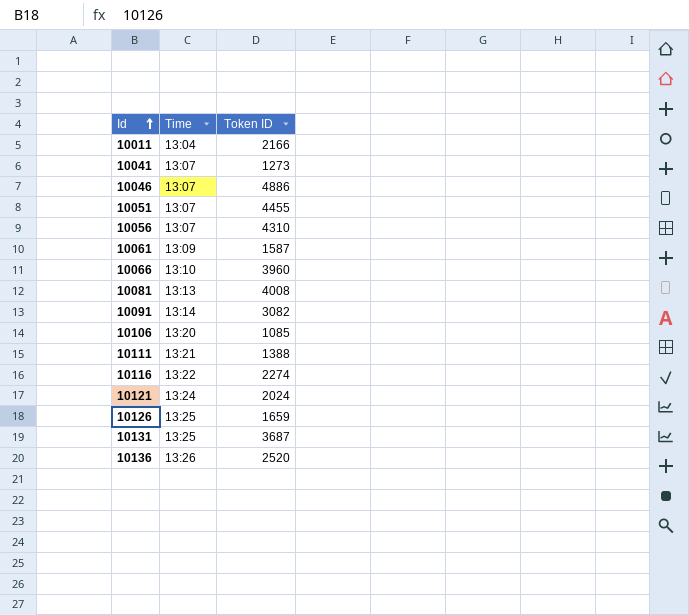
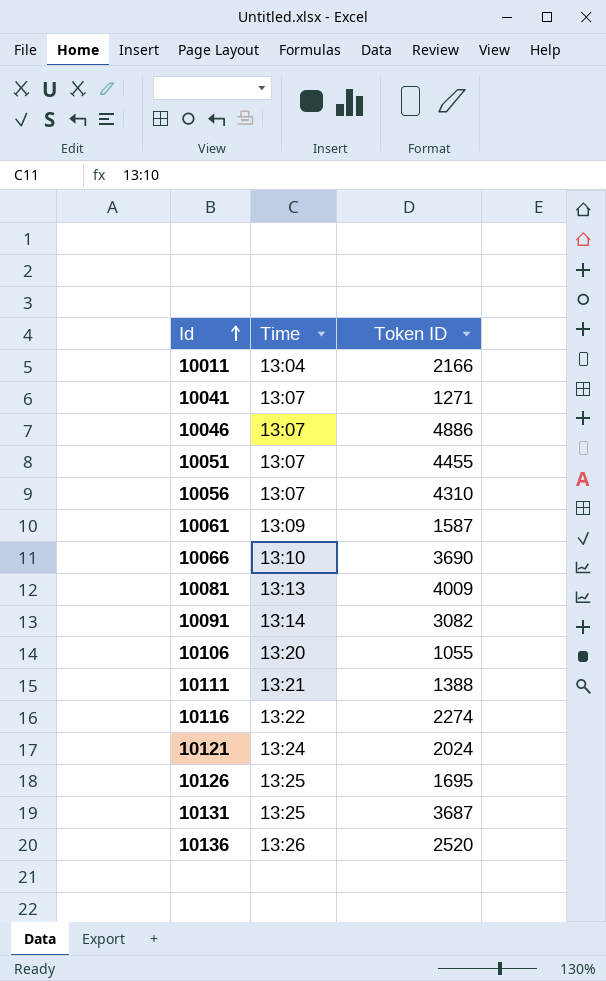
10041 | Token ID: 1273 -> 1271
10066 | Token ID: 3960 -> 3690
10081 | Token ID: 4008 -> 4009
10106 | Token ID: 1085 -> 1055
10126 | Token ID: 1659 -> 1695

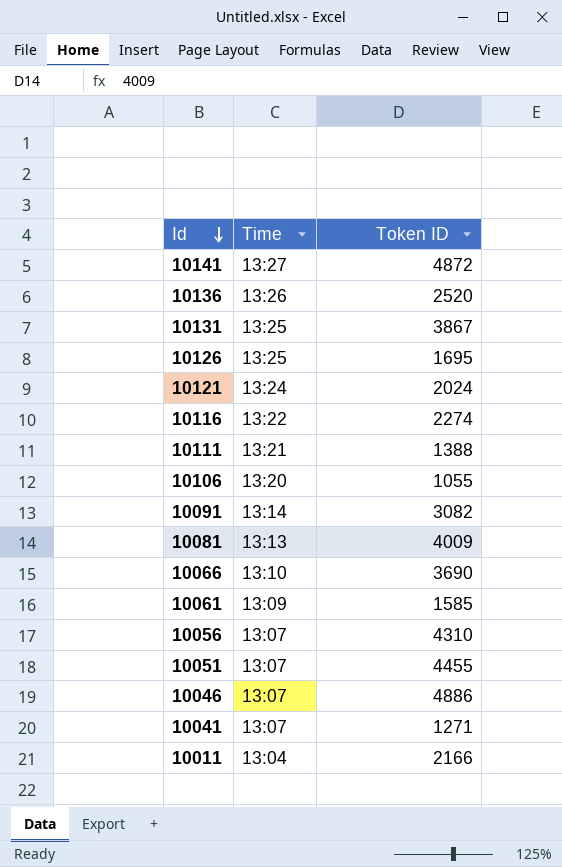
row order: Id ascending -> Id descending
row 10141: none -> 13:27 | 4872
10131 | Token ID: 3687 -> 3867
10061 | Token ID: 1587 -> 1585

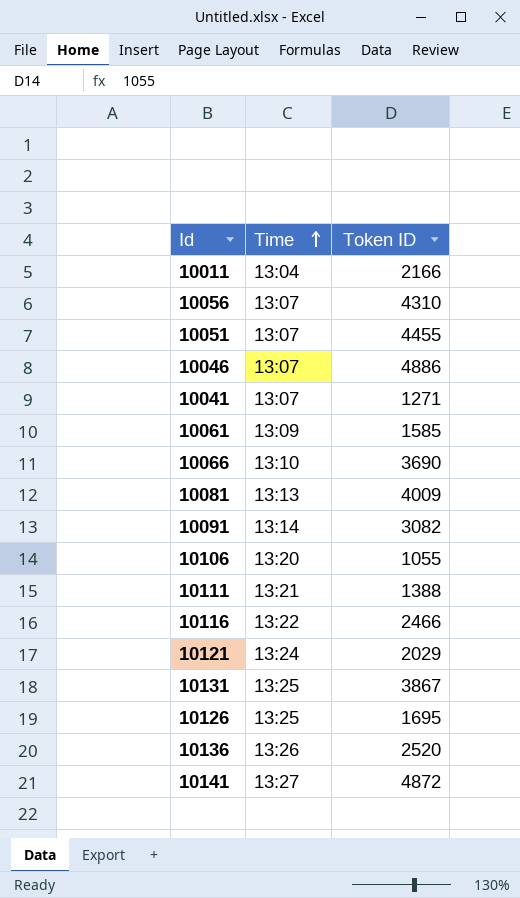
row order: Id descending -> Time ascending
10116 | Token ID: 2274 -> 2466
10121 | Token ID: 2024 -> 2029

